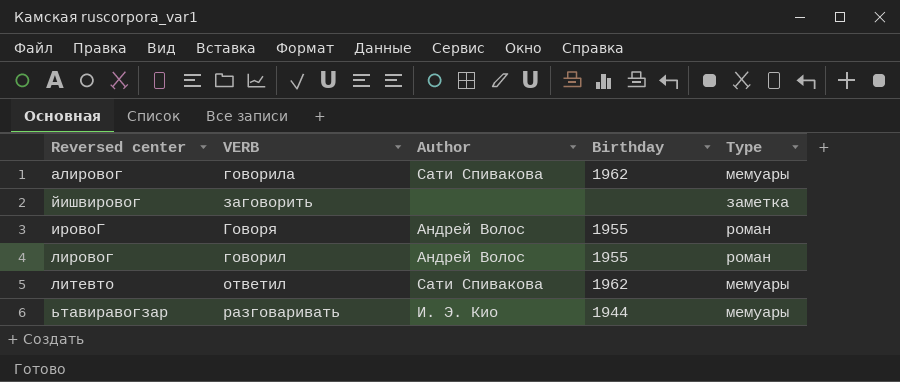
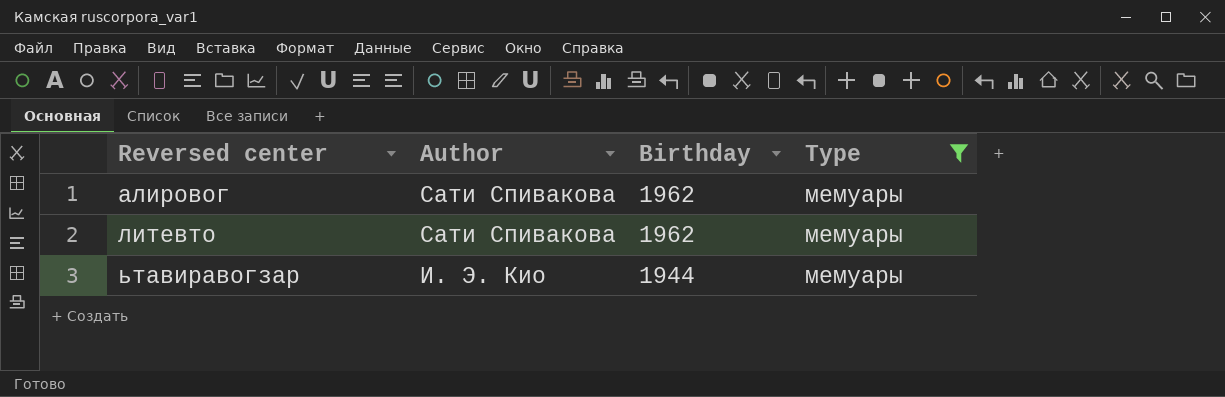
filter: none -> Type = мемуары
column VERB | position: 2 -> none

